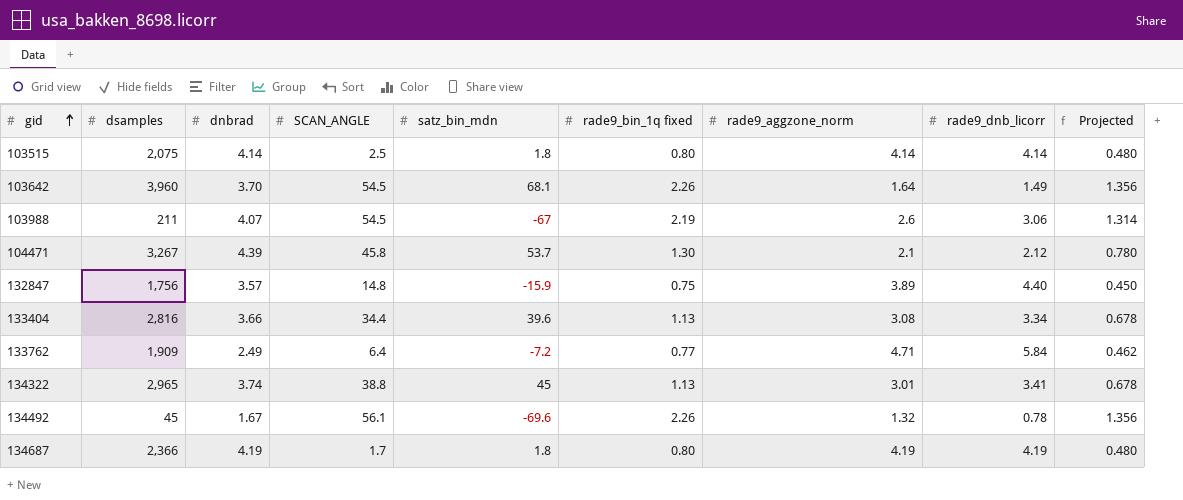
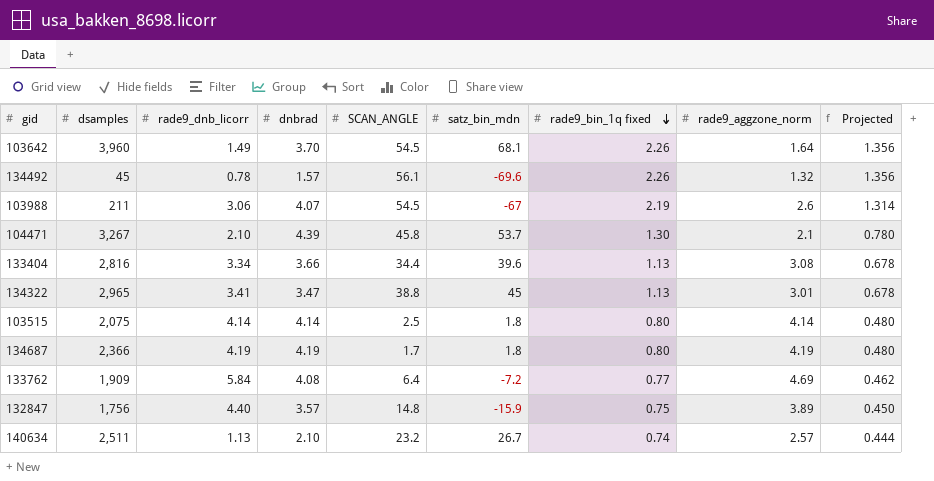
row order: gid ascending -> rade9_bin_1q fixed descending
column rade9_dnb_licorr | position: 8 -> 3
134492 | dnbrad: 1.67 -> 1.57
104471 | rade9_dnb_licorr: 2.12 -> 2.10
134322 | dnbrad: 3.74 -> 3.47
133762 | dnbrad: 2.49 -> 4.08
133762 | rade9_aggzone_norm: 4.71 -> 4.69
row 140634: none -> 2,511 | 1.13 | 2.10 | 23.2 | 26.7 | 0.74 | 2.57 | 0.444

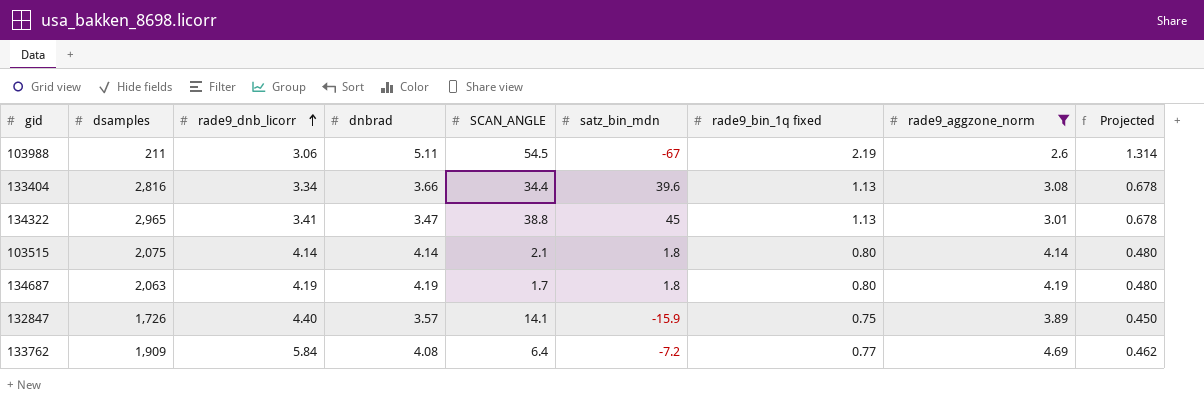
filter: none -> rade9_aggzone_norm >= 2.6
row order: rade9_bin_1q fixed descending -> rade9_dnb_licorr ascending
103988 | dnbrad: 4.07 -> 5.11
103515 | SCAN_ANGLE: 2.5 -> 2.1
134687 | dsamples: 2,366 -> 2,063
132847 | dsamples: 1,756 -> 1,726
132847 | SCAN_ANGLE: 14.8 -> 14.1

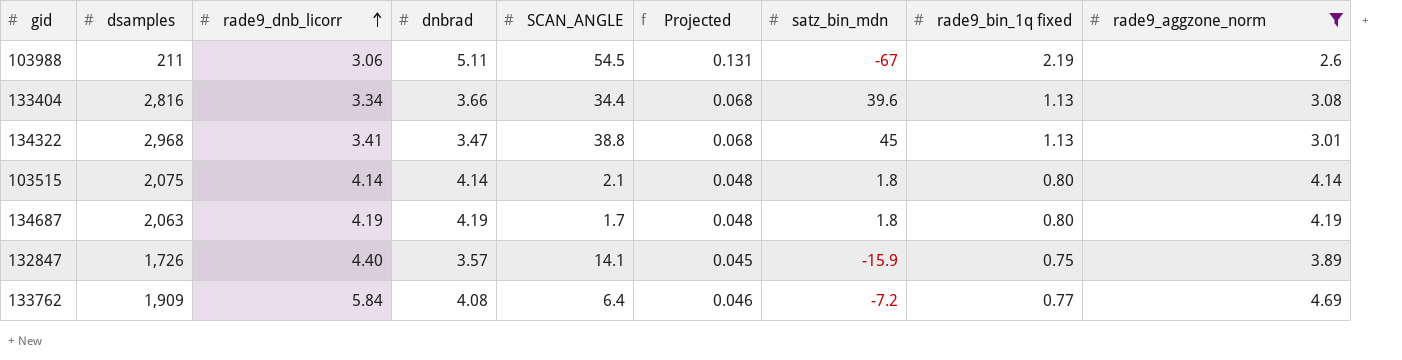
column Projected | formula: [rade9_bin_1q fixed] * 0.6 -> [rade9_bin_1q fixed] * 0.06
column Projected | position: 9 -> 6
134322 | dsamples: 2,965 -> 2,968

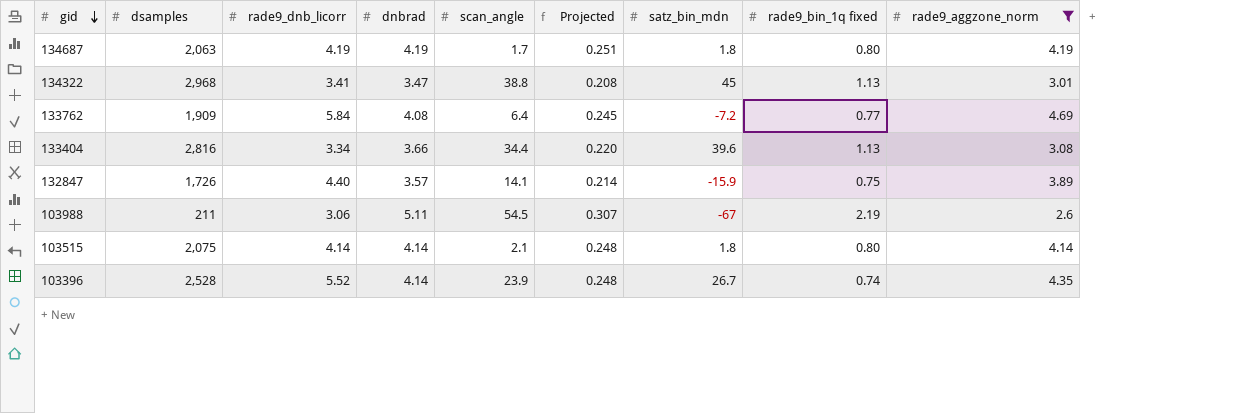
row order: rade9_dnb_licorr ascending -> gid descending
column name: SCAN_ANGLE -> scan_angle
column Projected | formula: [rade9_bin_1q fixed] * 0.06 -> [dnbrad] * 0.06
row 103396: none -> 2,528 | 5.52 | 4.14 | 23.9 | 0.248 | 26.7 | 0.74 | 4.35

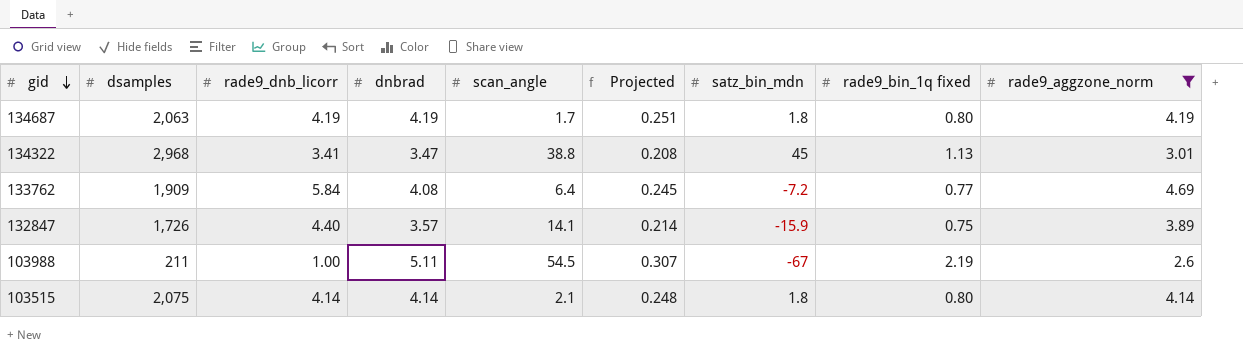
row 133404: 2,816 | 3.34 | 3.66 | 34.4 | 0.220 | 39.6 | 1.13 | 3.08 -> none
row 103396: 2,528 | 5.52 | 4.14 | 23.9 | 0.248 | 26.7 | 0.74 | 4.35 -> none
103988 | rade9_dnb_licorr: 3.06 -> 1.00

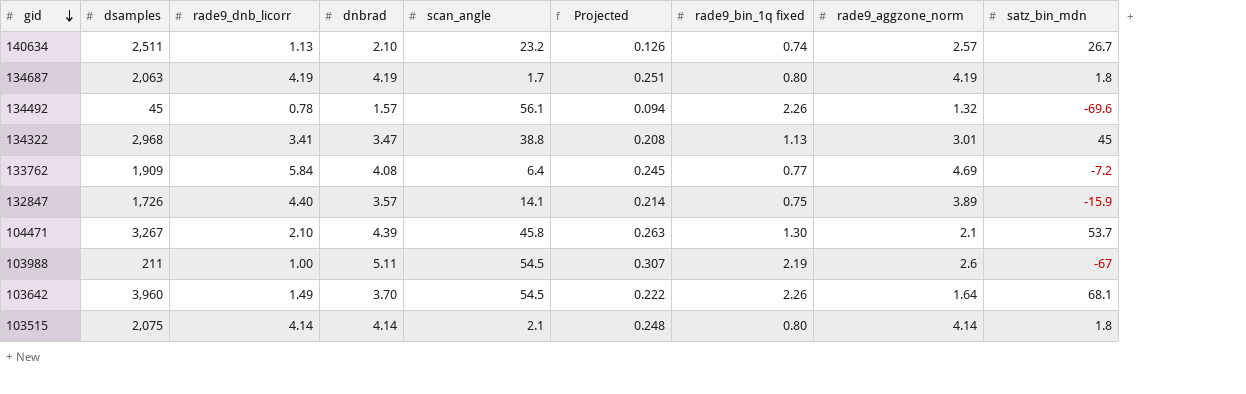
filter: rade9_aggzone_norm >= 2.6 -> none
column satz_bin_mdn | position: 7 -> 9

